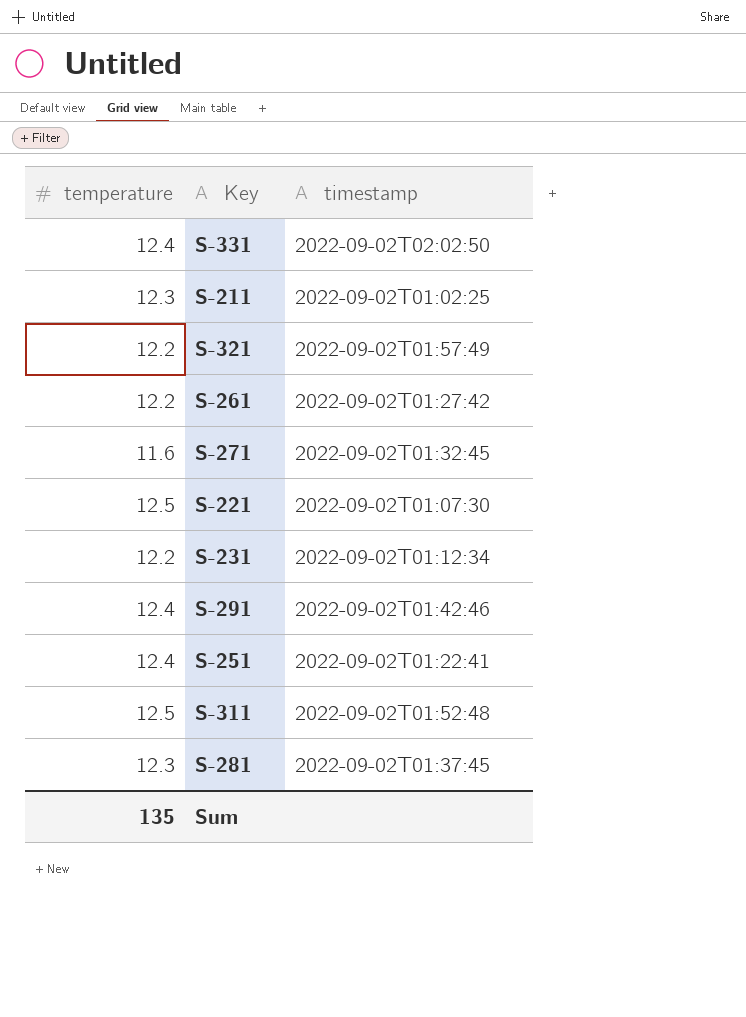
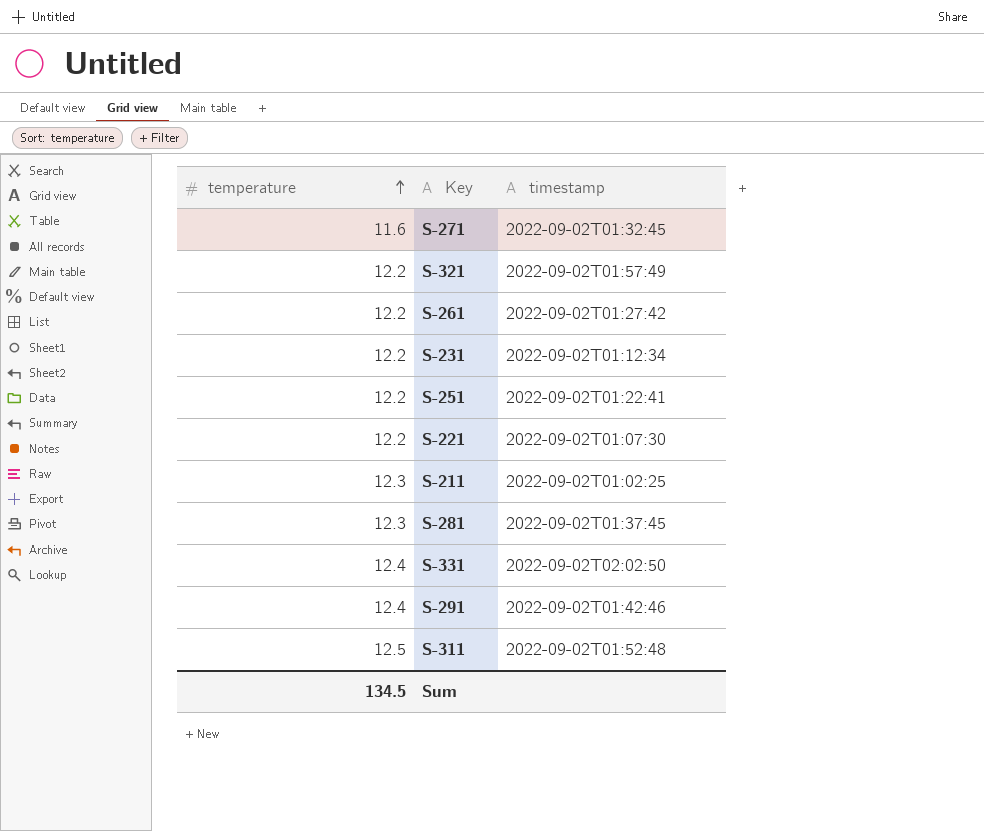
row order: none -> temperature ascending
S-251 | temperature: 12.4 -> 12.2
S-221 | temperature: 12.5 -> 12.2
Sum | temperature: 135 -> 134.5

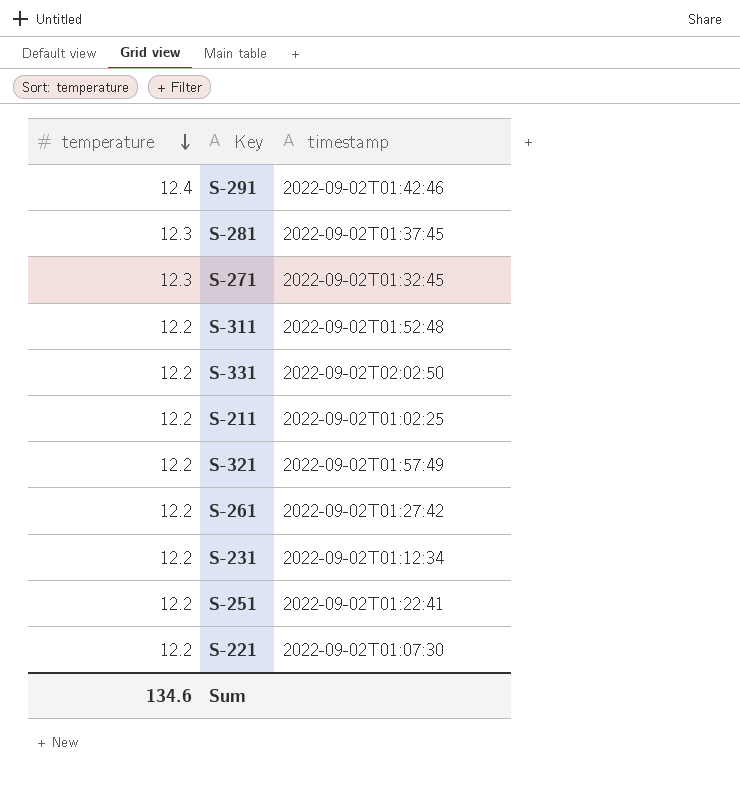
row order: temperature ascending -> temperature descending
S-271 | temperature: 11.6 -> 12.3
S-311 | temperature: 12.5 -> 12.2
S-331 | temperature: 12.4 -> 12.2
S-211 | temperature: 12.3 -> 12.2
Sum | temperature: 134.5 -> 134.6

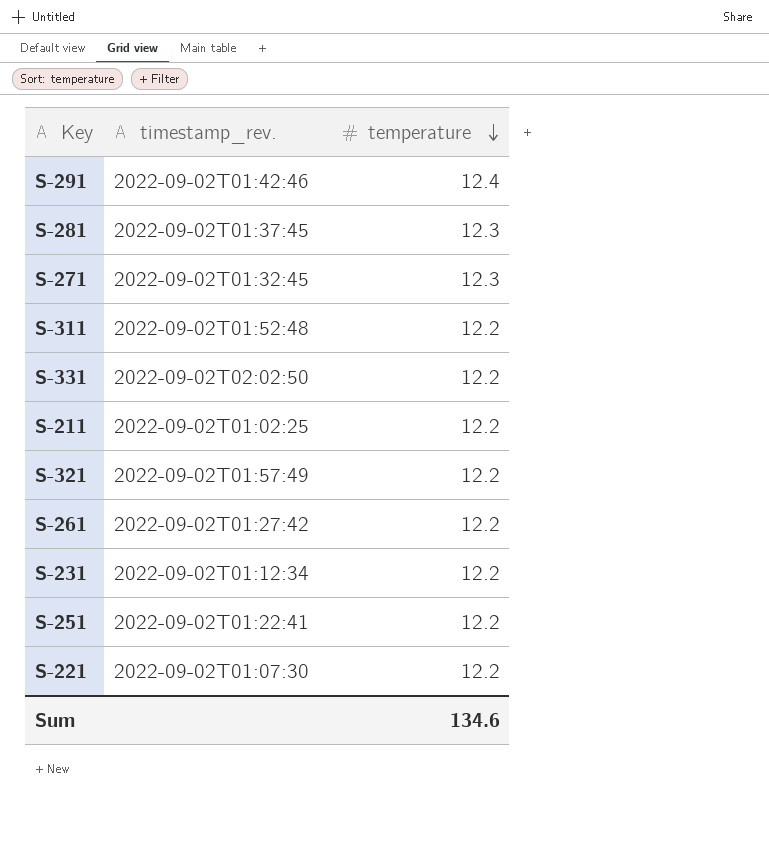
column name: timestamp -> timestamp_rev.
column temperature | position: 1 -> 3

